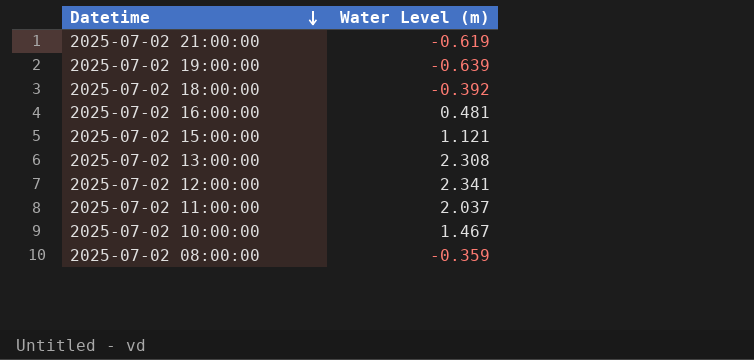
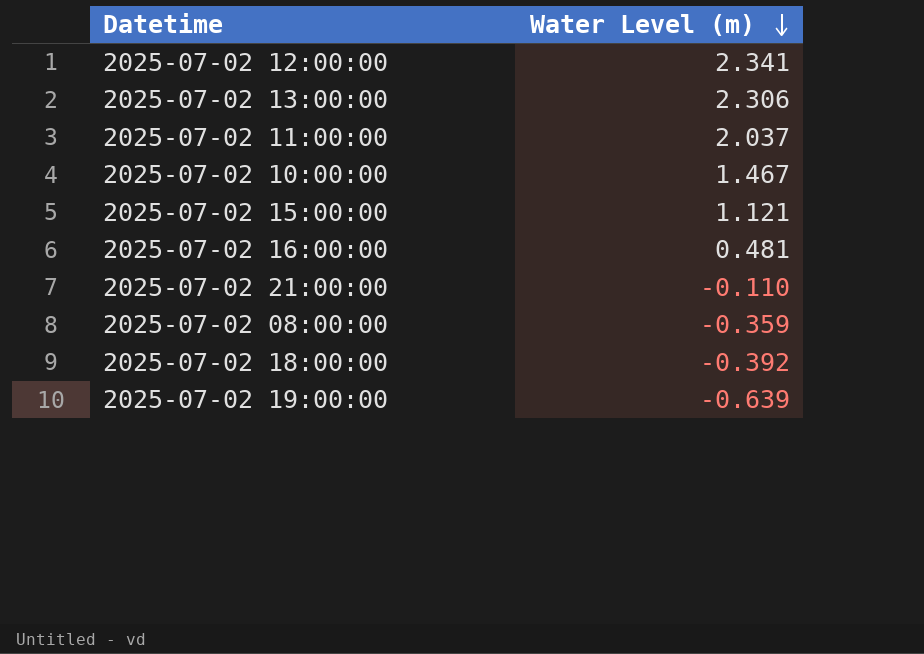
row order: Datetime descending -> Water Level (m) descending
2025-07-02 13:00:00 | Water Level (m): 2.308 -> 2.306
2025-07-02 21:00:00 | Water Level (m): -0.619 -> -0.110

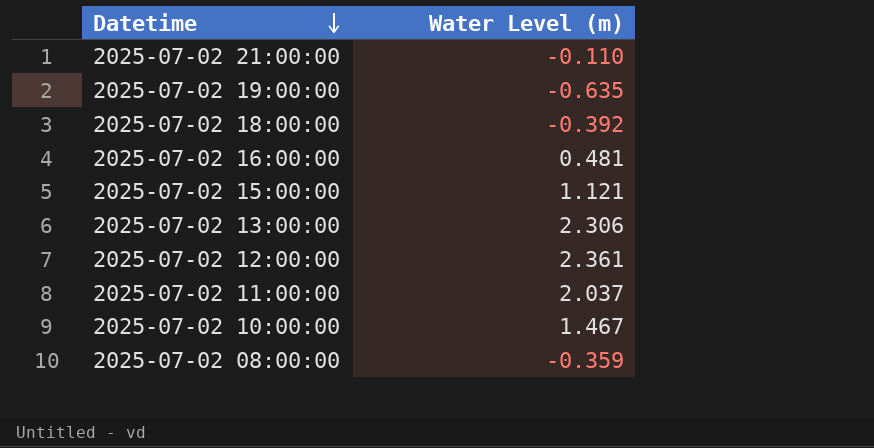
row order: Water Level (m) descending -> Datetime descending
2025-07-02 19:00:00 | Water Level (m): -0.639 -> -0.635
2025-07-02 12:00:00 | Water Level (m): 2.341 -> 2.361

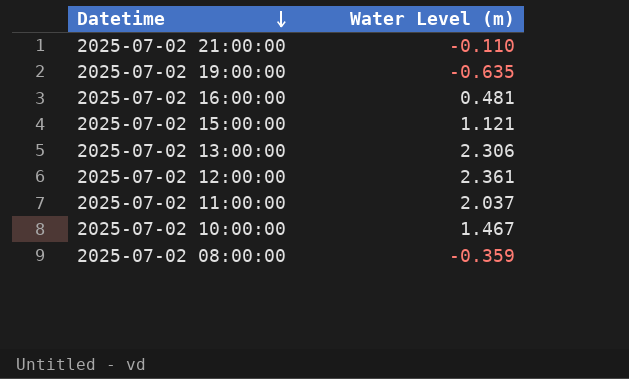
row 2025-07-02 18:00:00: -0.392 -> none

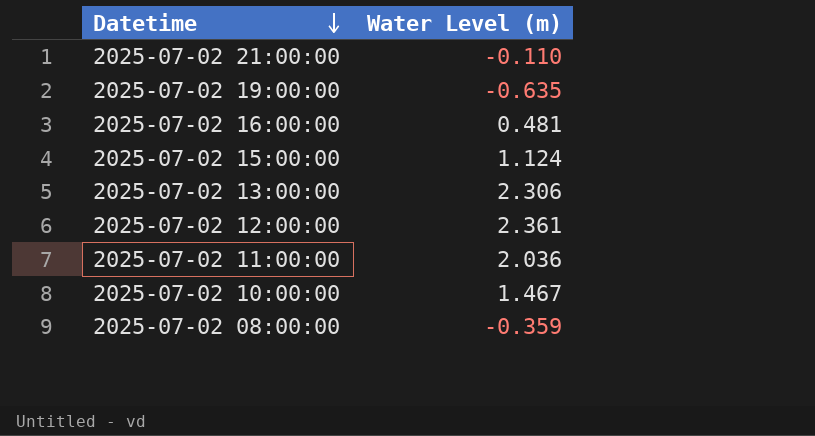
2025-07-02 15:00:00 | Water Level (m): 1.121 -> 1.124
2025-07-02 11:00:00 | Water Level (m): 2.037 -> 2.036

